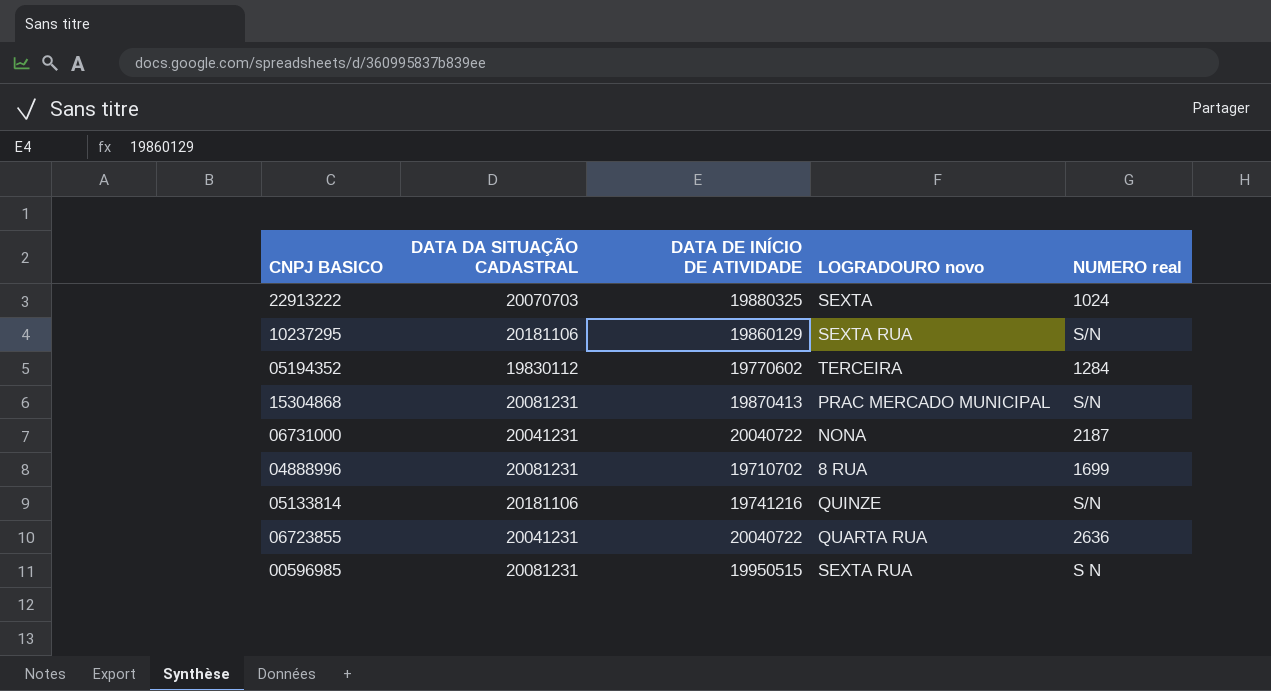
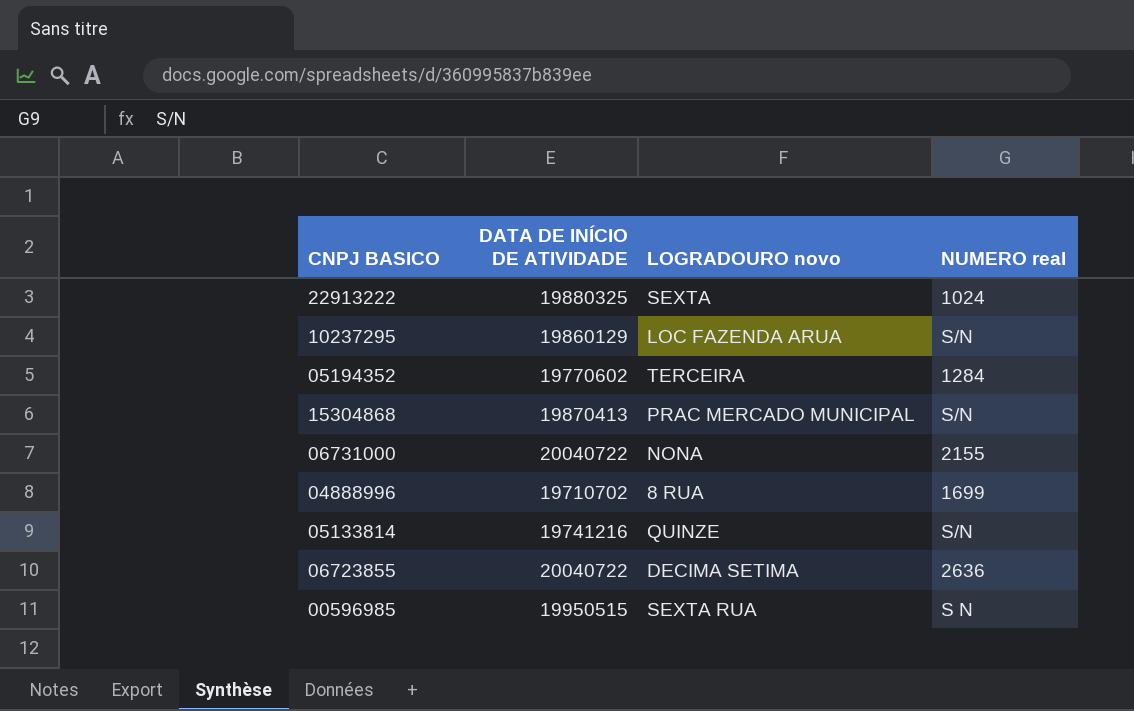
column DATA DA SITUAÇÃO CADASTRAL | position: 2 -> none
10237295 | LOGRADOURO novo: SEXTA RUA -> LOC FAZENDA ARUA
06731000 | NUMERO real: 2187 -> 2155
06723855 | LOGRADOURO novo: QUARTA RUA -> DECIMA SETIMA

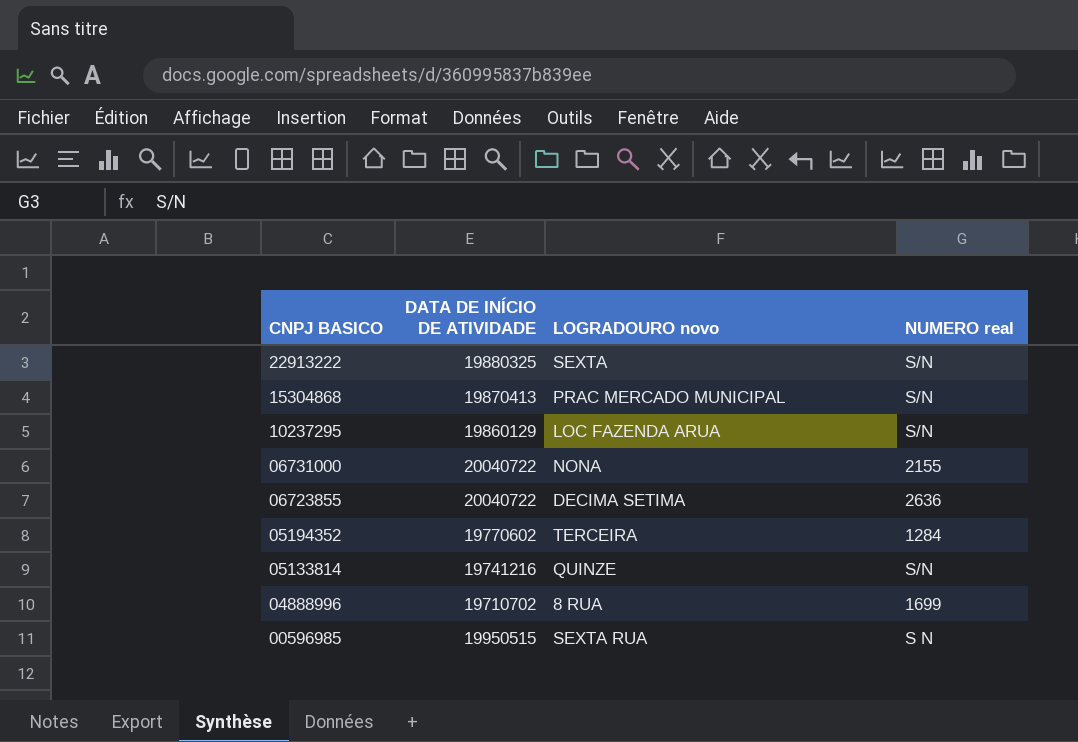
row order: none -> CNPJ BASICO descending
22913222 | NUMERO real: 1024 -> S/N

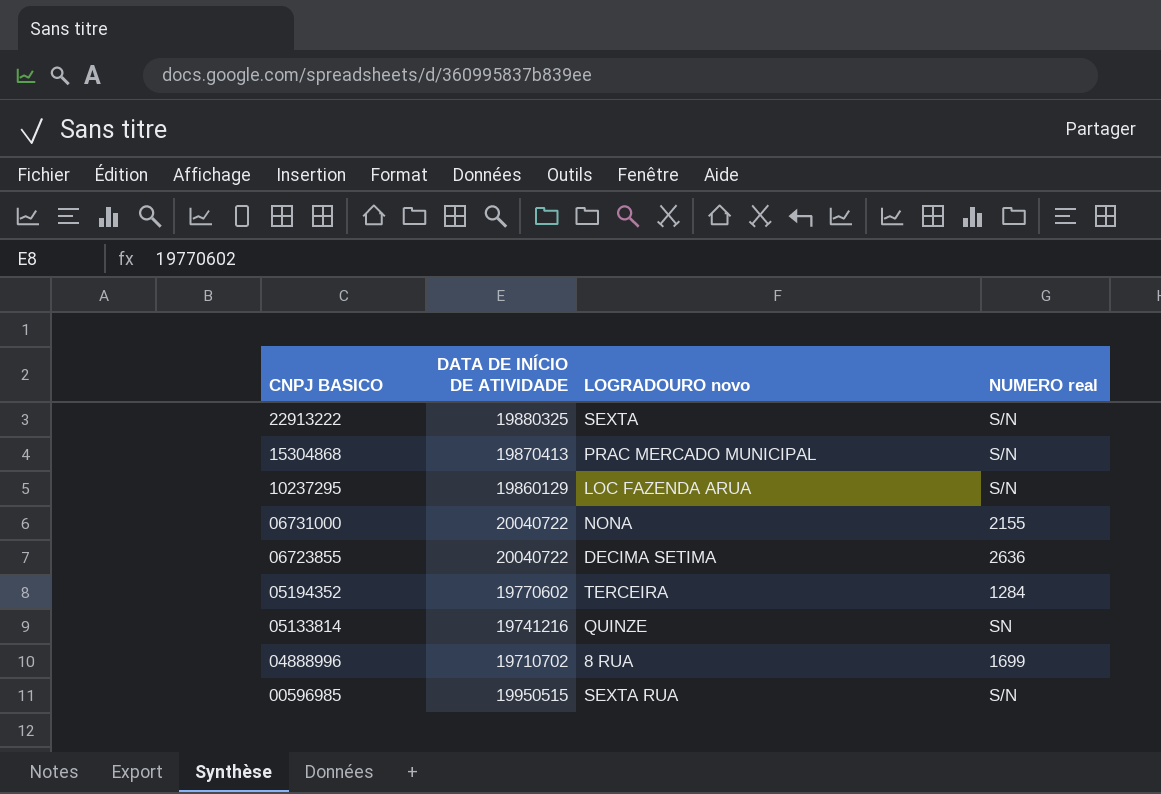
05133814 | NUMERO real: S/N -> SN
00596985 | NUMERO real: S N -> S/N

